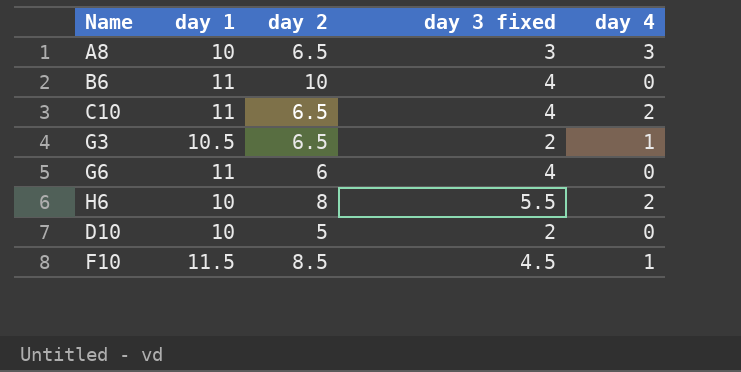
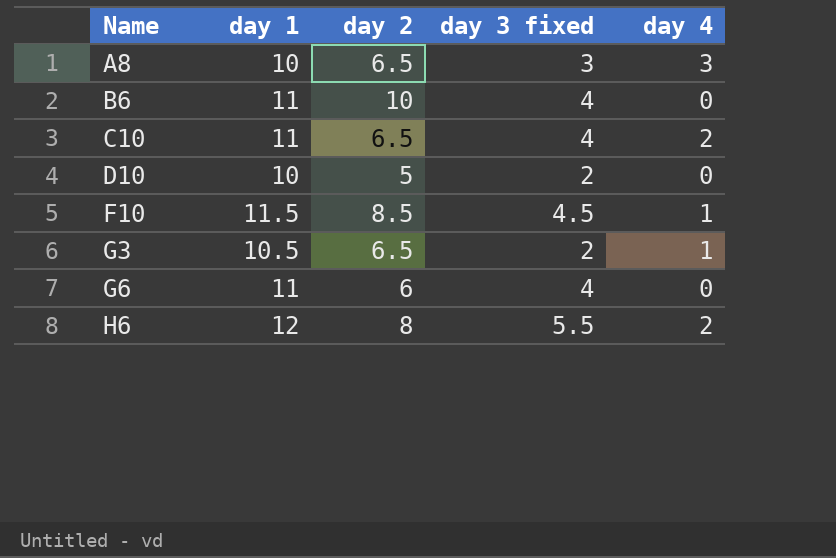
row order: none -> Name ascending
H6 | day 1: 10 -> 12

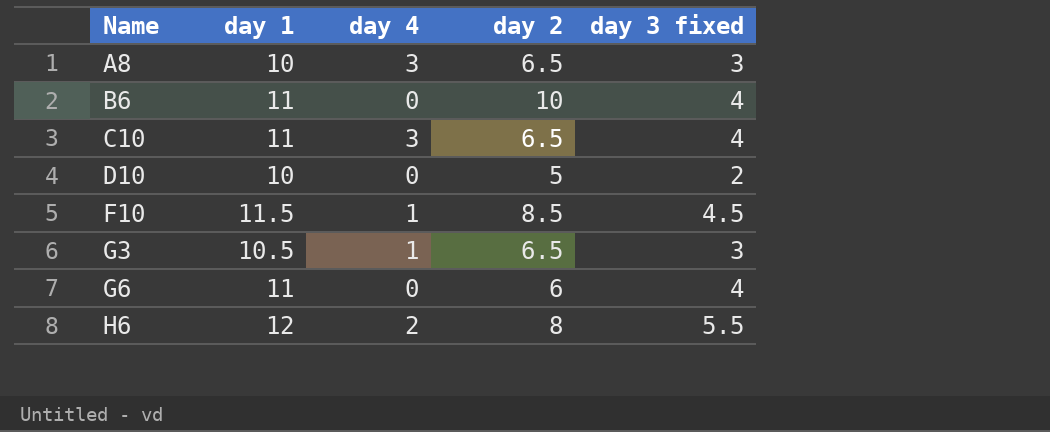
column day 4 | position: 5 -> 3
C10 | day 4: 2 -> 3
G3 | day 3 fixed: 2 -> 3

